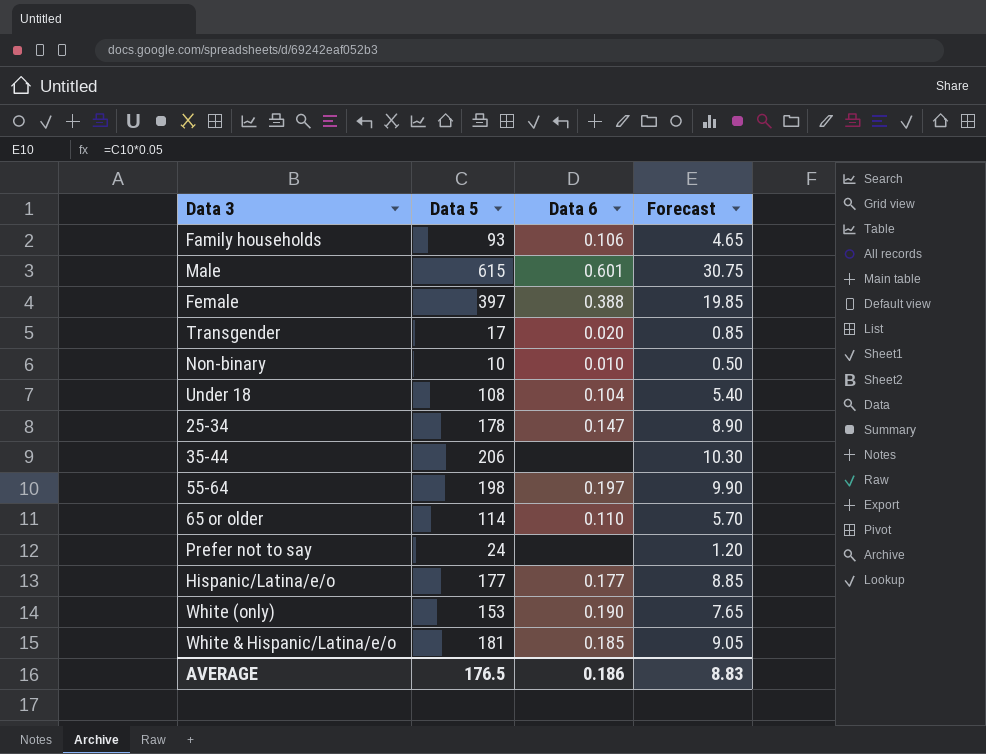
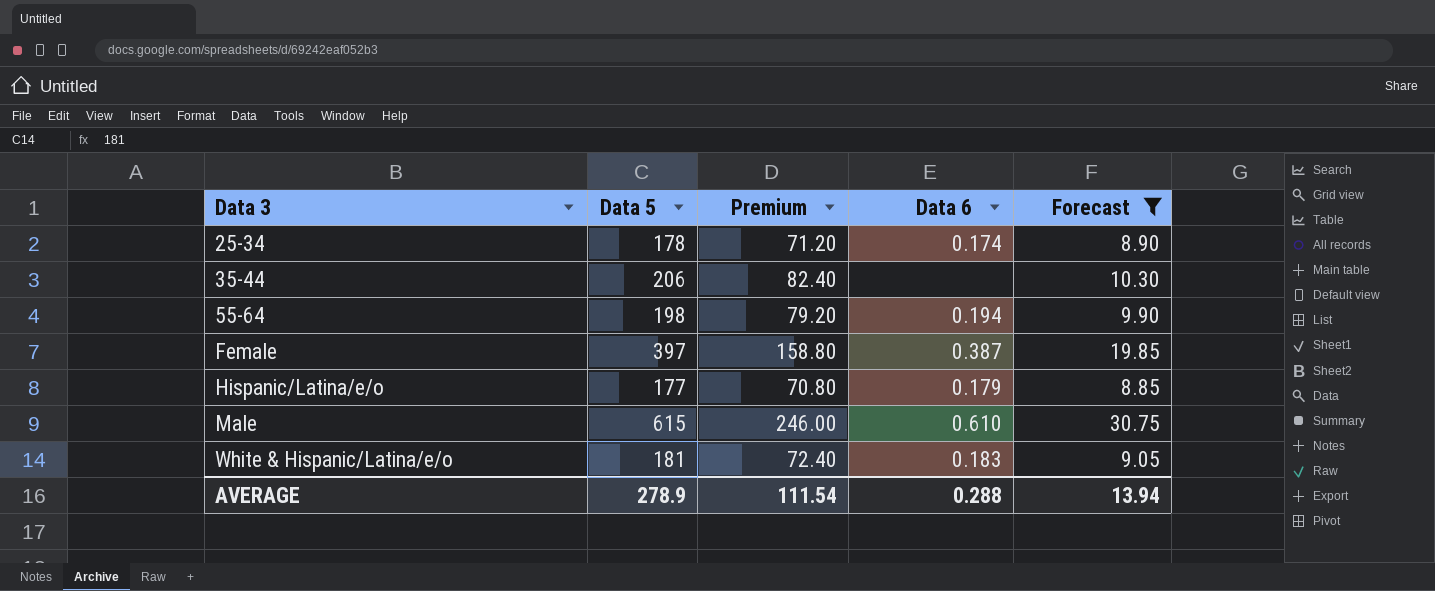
filter: none -> Forecast >= 8.85
row order: none -> Data 3 ascending
column Premium | formula: none -> [Data 5] * 0.4
25-34 | Data 6: 0.147 -> 0.174
55-64 | Data 6: 0.197 -> 0.194
Female | Data 6: 0.388 -> 0.387
Hispanic/Latina/e/o | Data 6: 0.177 -> 0.179
Male | Data 6: 0.601 -> 0.610
White & Hispanic/Latina/e/o | Data 6: 0.185 -> 0.183
AVERAGE | Data 5: 176.5 -> 278.9
AVERAGE | Data 6: 0.186 -> 0.288
AVERAGE | Forecast: 8.83 -> 13.94

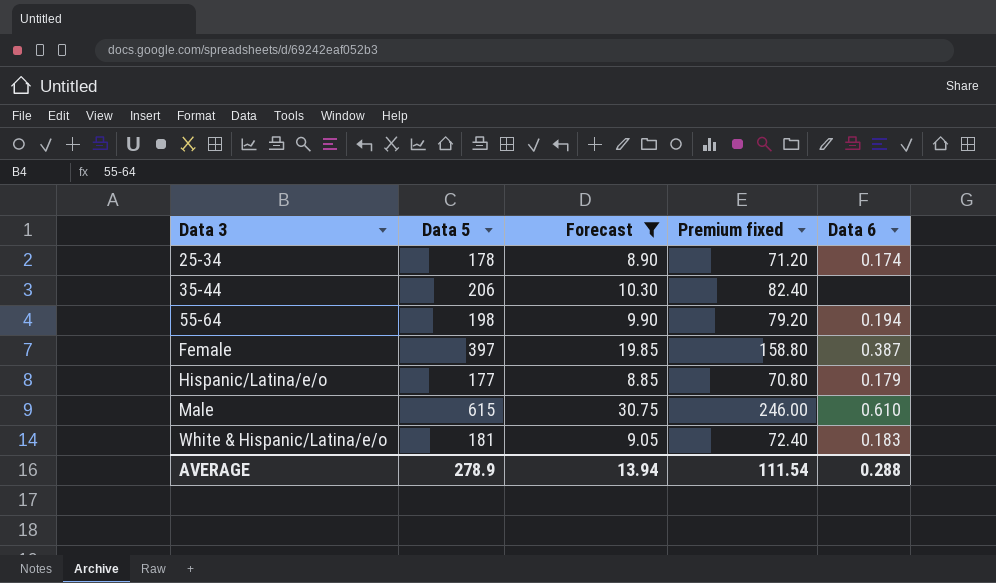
column Forecast | position: 5 -> 3
column name: Premium -> Premium fixed

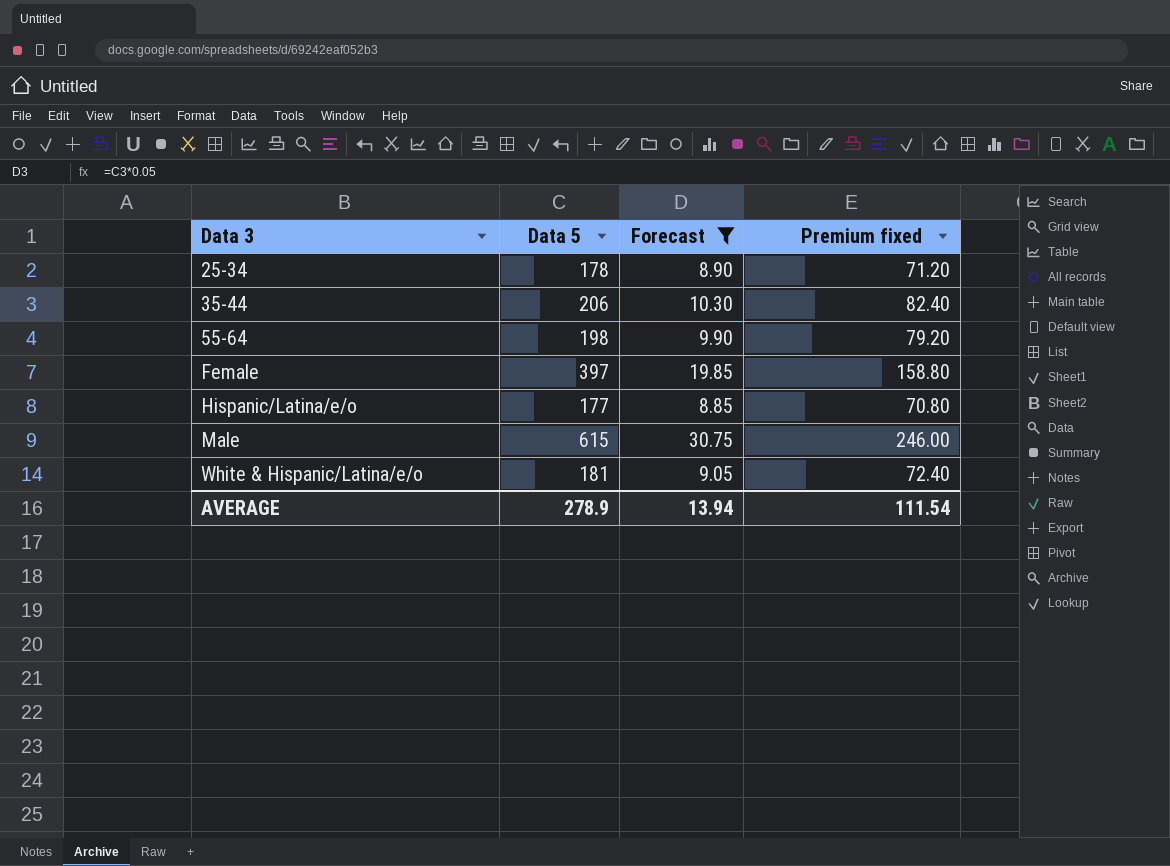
column Data 6 | position: 5 -> none

